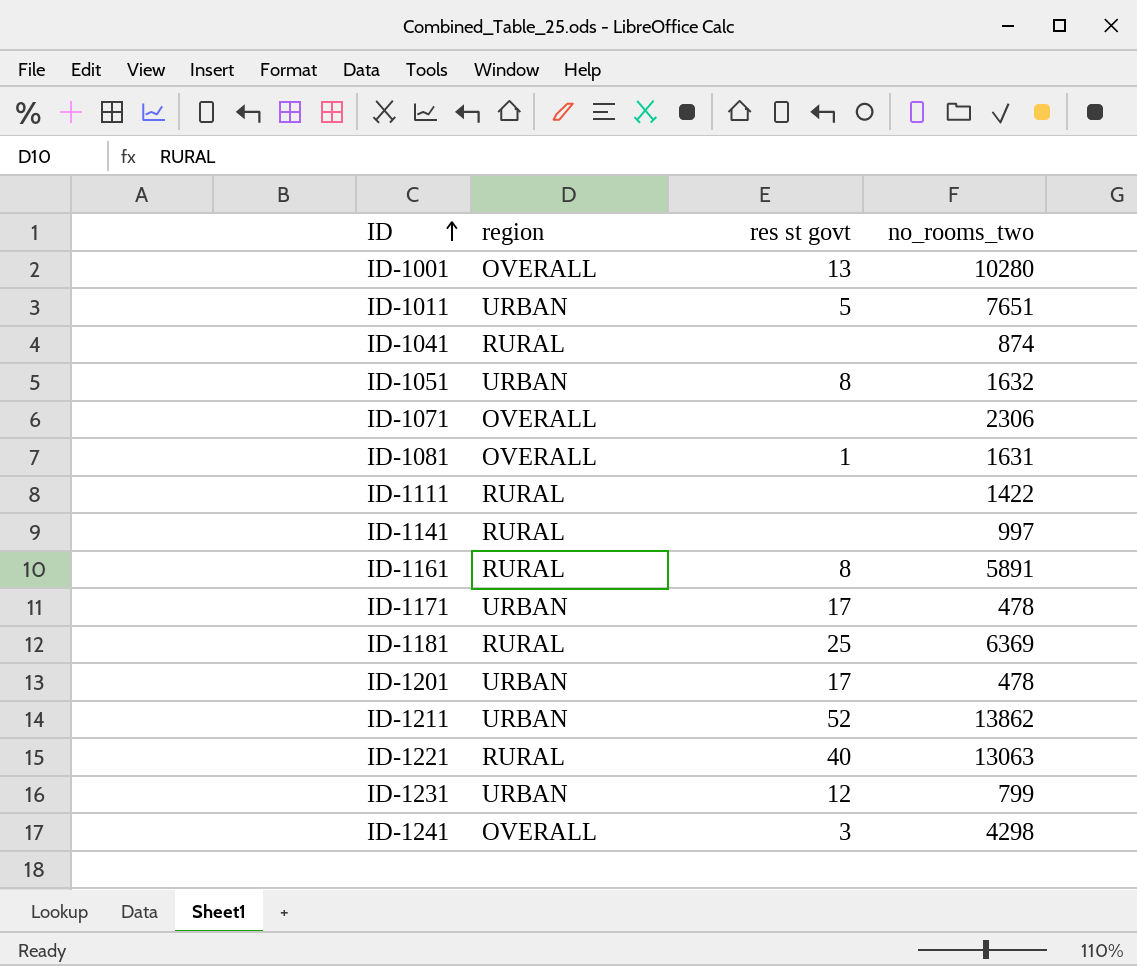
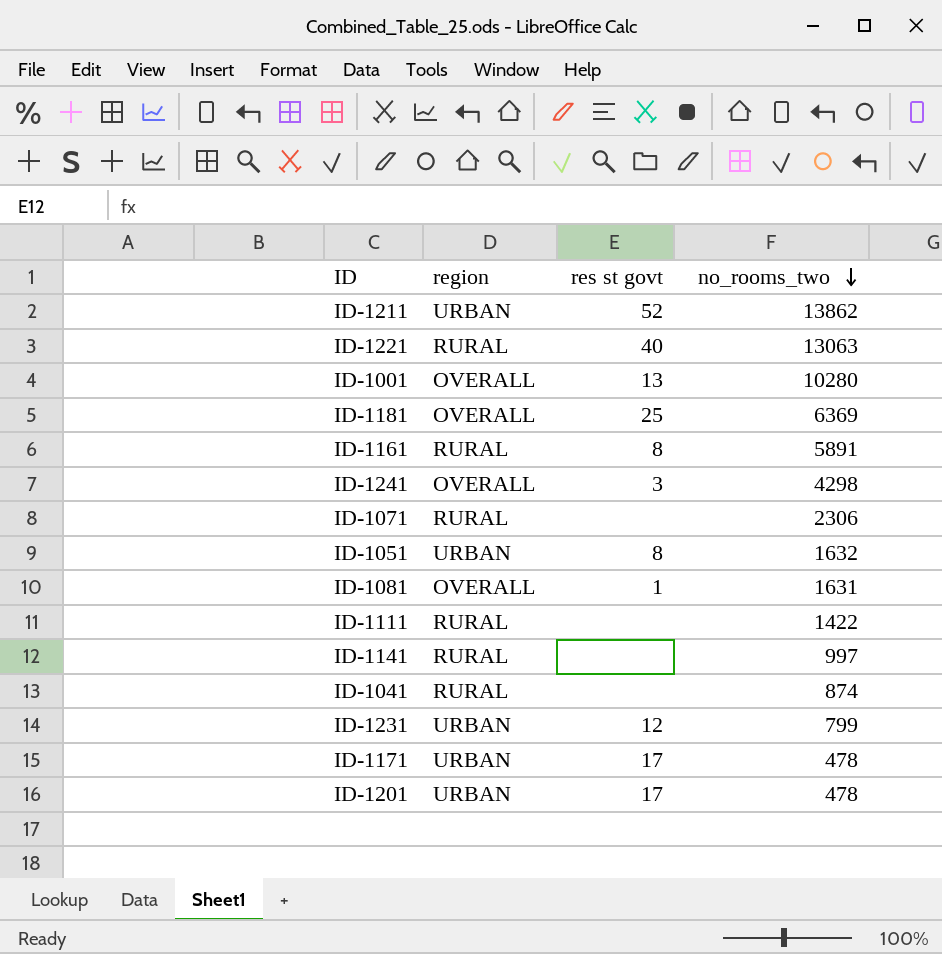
row order: ID ascending -> no_rooms_two descending
row ID-1011: URBAN | 5 | 7651 -> none
ID-1181 | region: RURAL -> OVERALL
ID-1071 | region: OVERALL -> RURAL

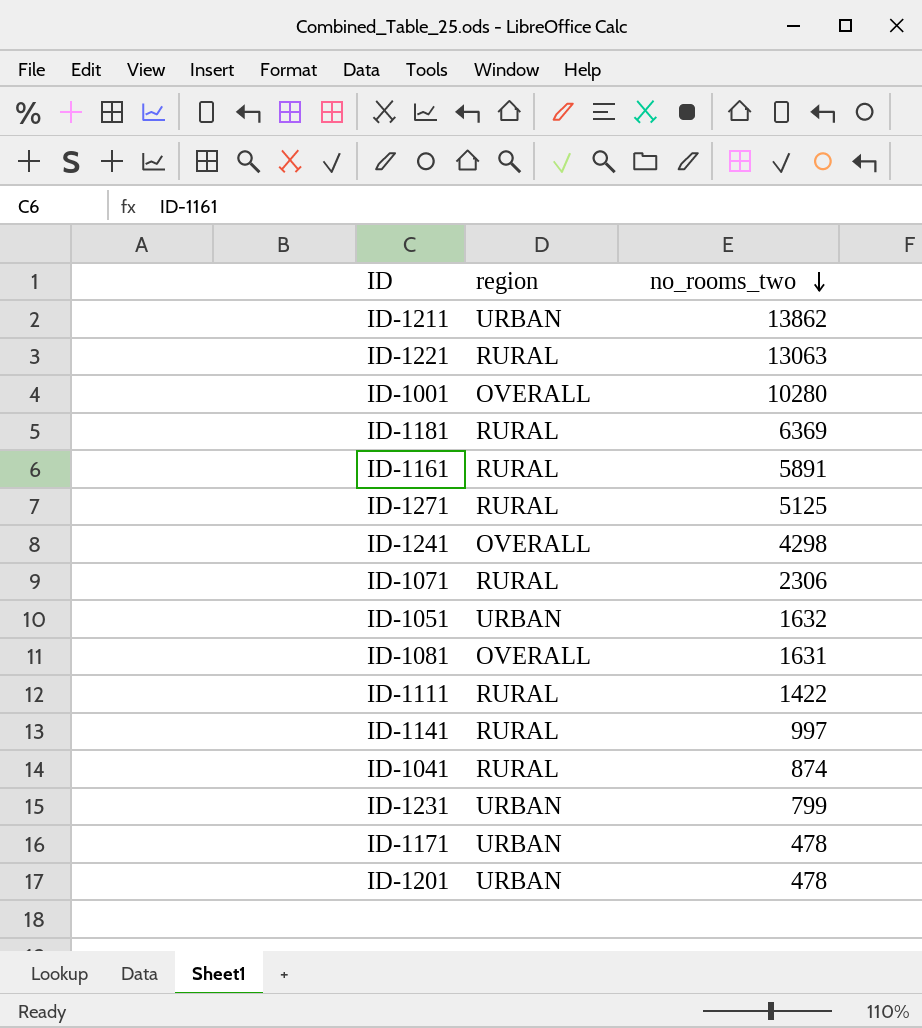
column res st govt | position: 3 -> none
ID-1181 | region: OVERALL -> RURAL
row ID-1271: none -> RURAL | 5125

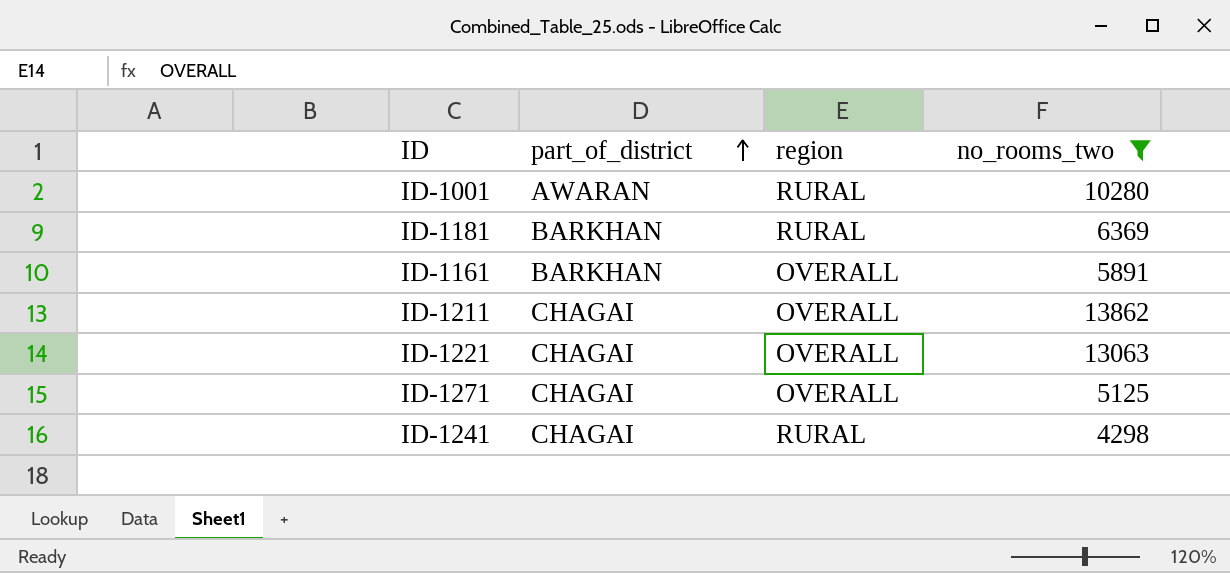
filter: none -> no_rooms_two >= 4298
row order: no_rooms_two descending -> part_of_district ascending
column part_of_district | position: none -> 2
ID-1001 | region: OVERALL -> RURAL
ID-1161 | region: RURAL -> OVERALL
ID-1211 | region: URBAN -> OVERALL
ID-1221 | region: RURAL -> OVERALL
ID-1271 | region: RURAL -> OVERALL
ID-1241 | region: OVERALL -> RURAL

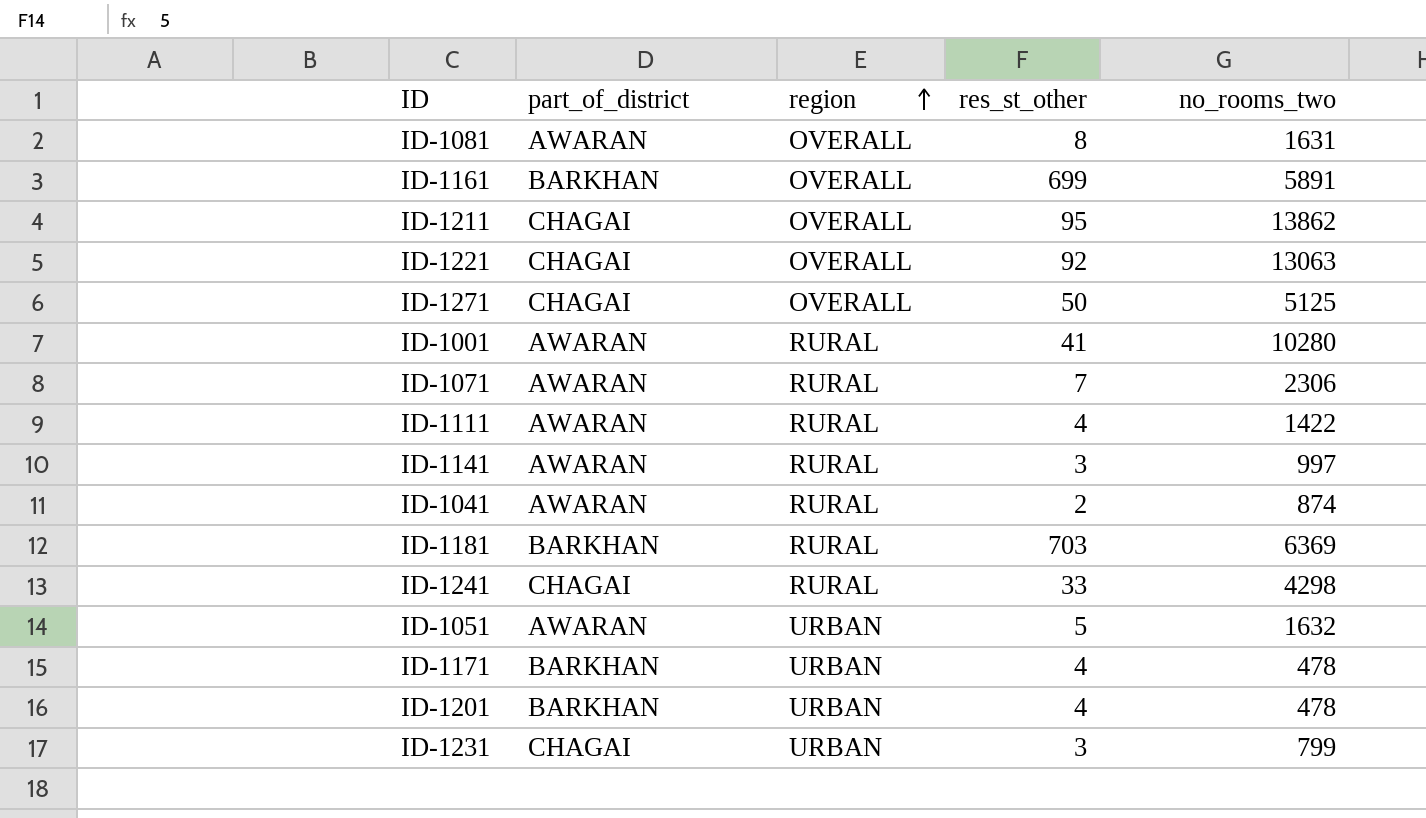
filter: no_rooms_two >= 4298 -> none
row order: part_of_district ascending -> region ascending
column res_st_other | position: none -> 4

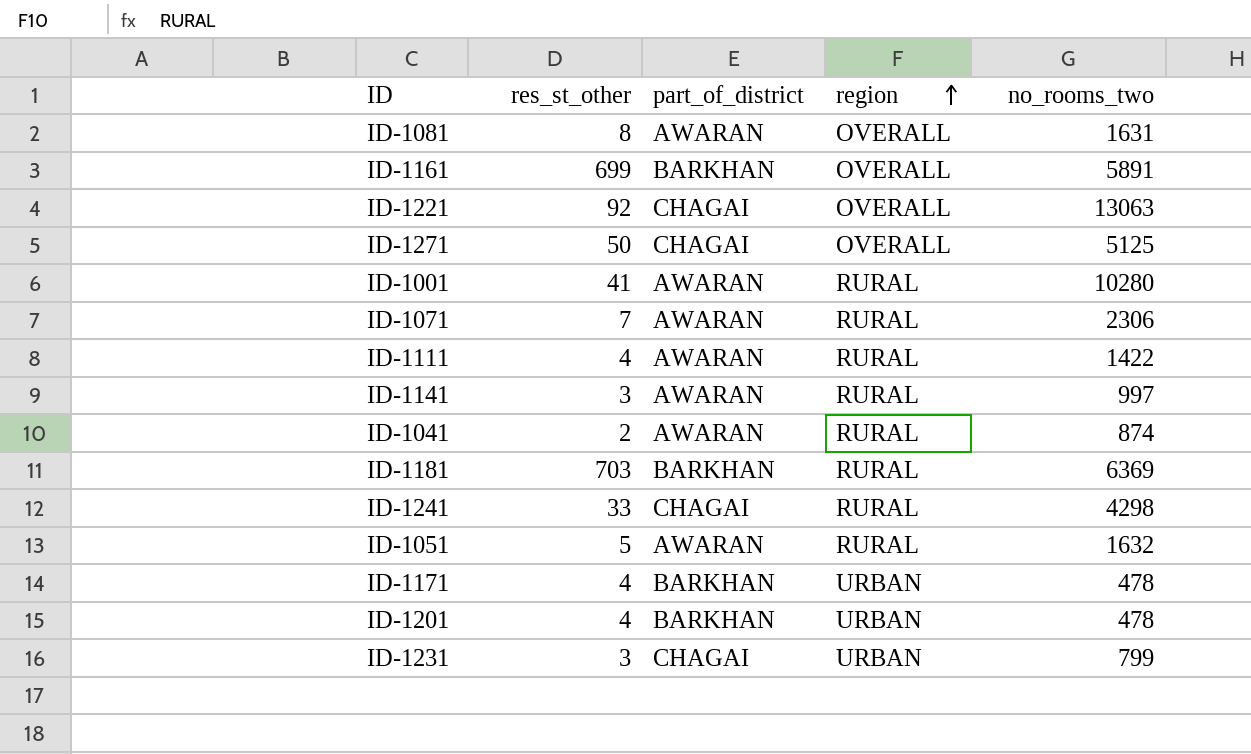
column res_st_other | position: 4 -> 2
row ID-1211: CHAGAI | OVERALL | 95 | 13862 -> none
ID-1051 | region: URBAN -> RURAL

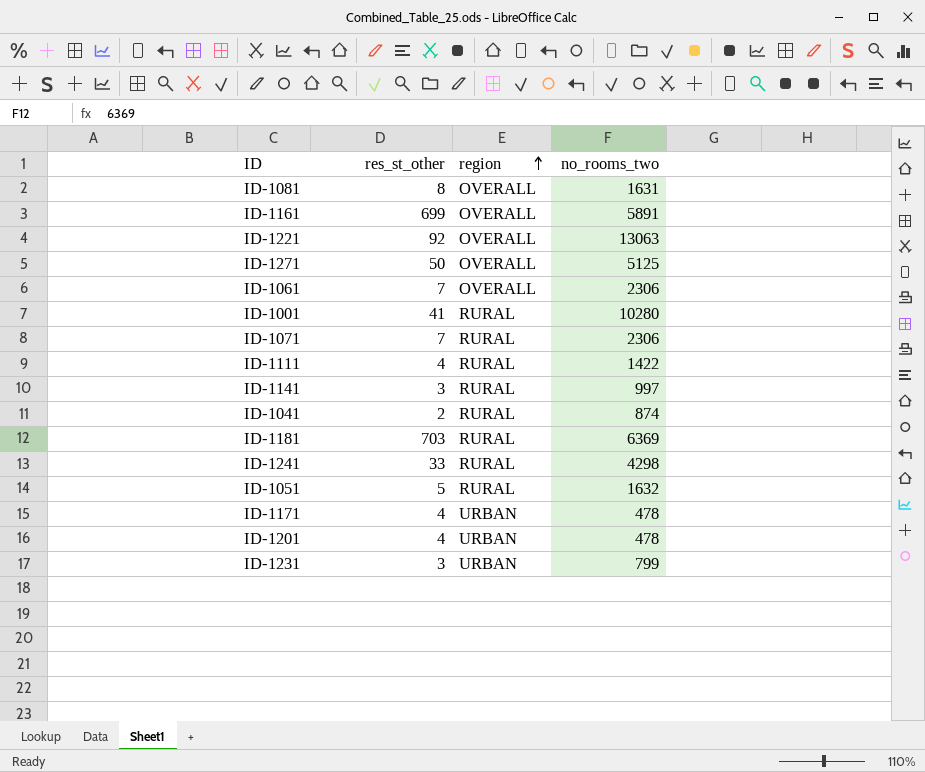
column part_of_district | position: 3 -> none
row ID-1061: none -> 7 | OVERALL | 2306

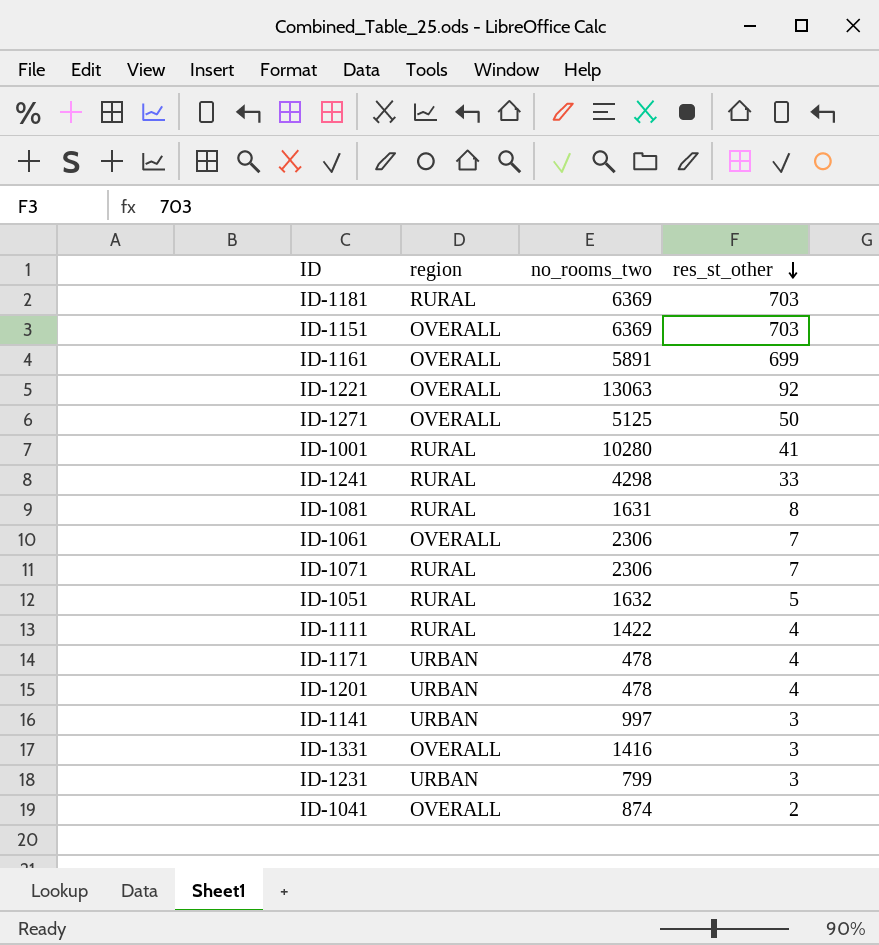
row order: region ascending -> res_st_other descending
column res_st_other | position: 2 -> 4
row ID-1151: none -> OVERALL | 6369 | 703
ID-1081 | region: OVERALL -> RURAL
ID-1141 | region: RURAL -> URBAN
row ID-1331: none -> OVERALL | 1416 | 3
ID-1041 | region: RURAL -> OVERALL

